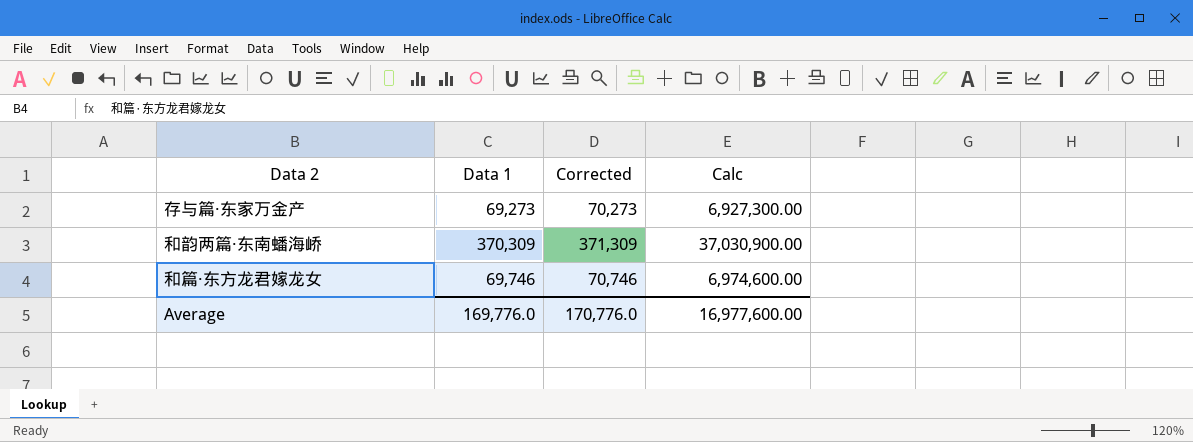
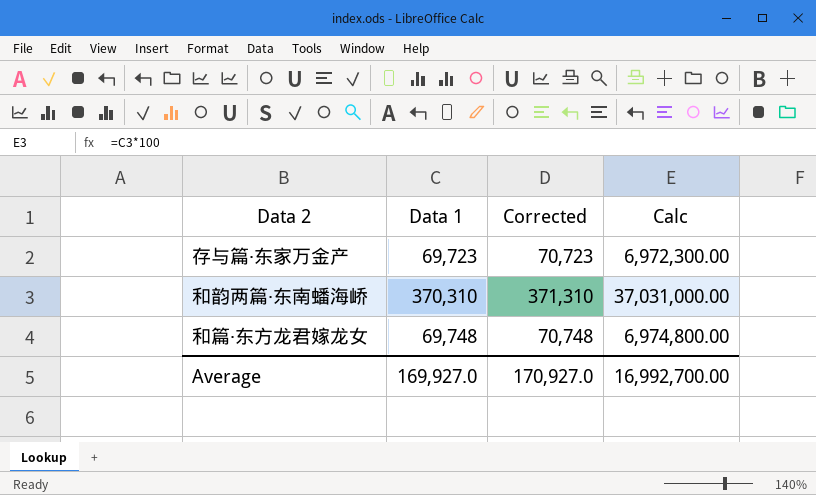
存与篇·东家万金产 | Data 1: 69,273 -> 69,723
存与篇·东家万金产 | Corrected: 70,273 -> 70,723
存与篇·东家万金产 | Calc: 6,927,300.00 -> 6,972,300.00
和韵两篇·东南蟠海峤 | Data 1: 370,309 -> 370,310
和韵两篇·东南蟠海峤 | Corrected: 371,309 -> 371,310
和韵两篇·东南蟠海峤 | Calc: 37,030,900.00 -> 37,031,000.00
和篇·东方龙君嫁龙女 | Data 1: 69,746 -> 69,748
和篇·东方龙君嫁龙女 | Corrected: 70,746 -> 70,748
和篇·东方龙君嫁龙女 | Calc: 6,974,600.00 -> 6,974,800.00
Average | Data 1: 169,776.0 -> 169,927.0
Average | Corrected: 170,776.0 -> 170,927.0
Average | Calc: 16,977,600.00 -> 16,992,700.00

